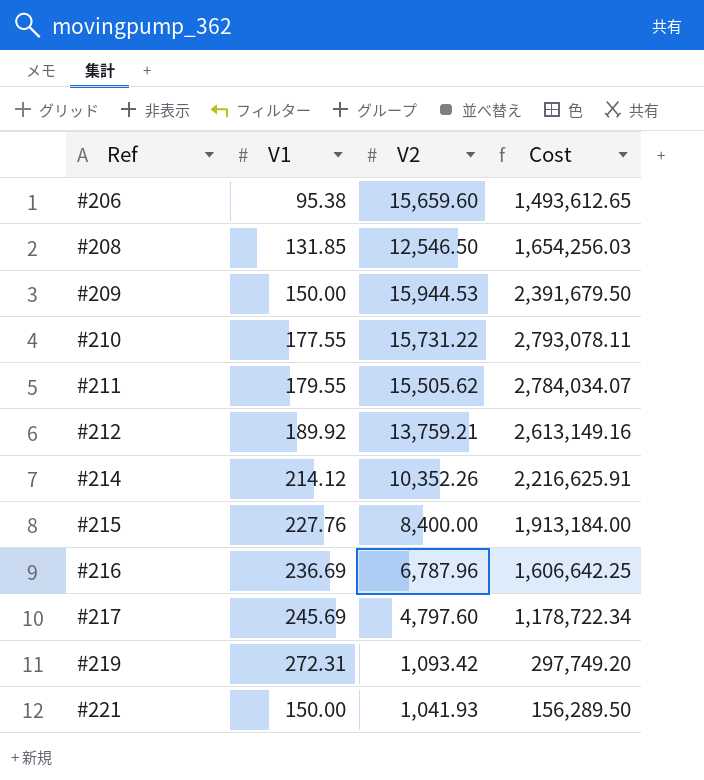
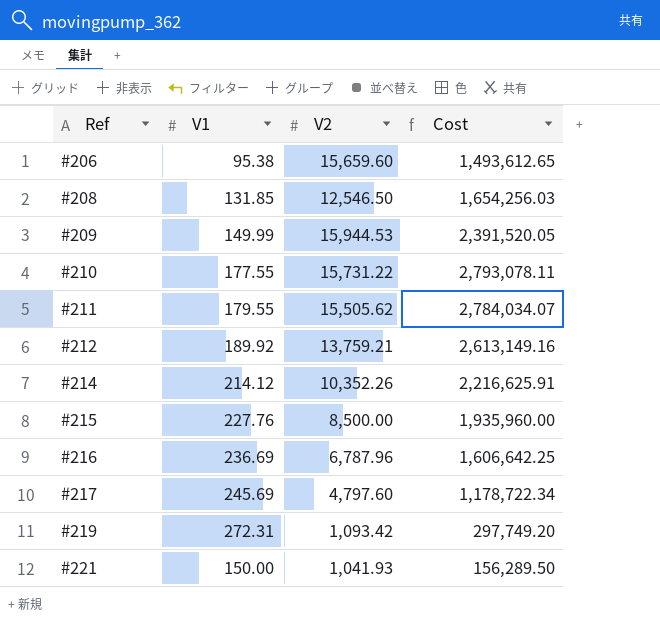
#209 | V1: 150.00 -> 149.99
#209 | Cost: 2,391,679.50 -> 2,391,520.05
#215 | V2: 8,400.00 -> 8,500.00
#215 | Cost: 1,913,184.00 -> 1,935,960.00

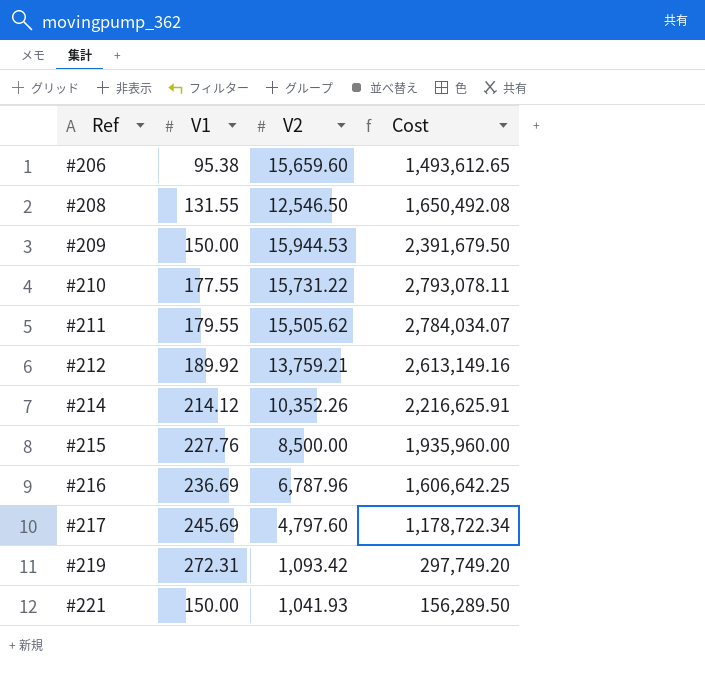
#208 | V1: 131.85 -> 131.55
#208 | Cost: 1,654,256.03 -> 1,650,492.08
#209 | V1: 149.99 -> 150.00
#209 | Cost: 2,391,520.05 -> 2,391,679.50

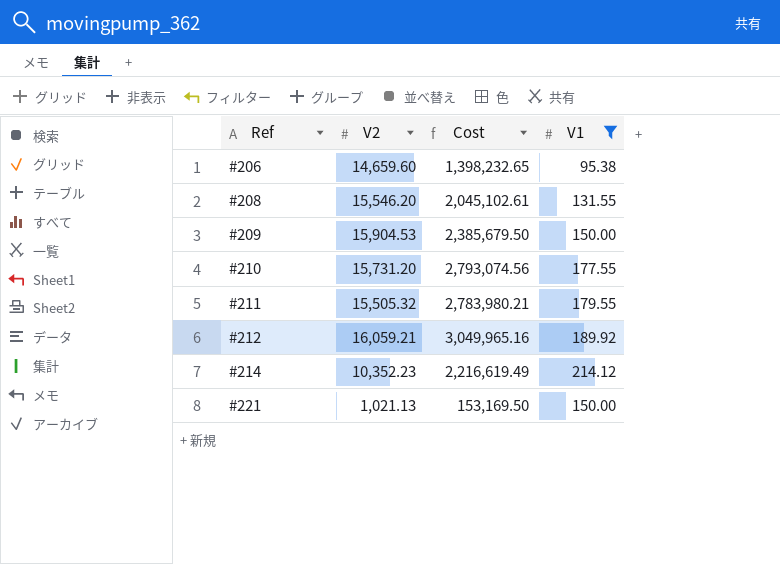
filter: none -> V1 <= 214.12
column V1 | position: 2 -> 4
#206 | V2: 15,659.60 -> 14,659.60
#206 | Cost: 1,493,612.65 -> 1,398,232.65
#208 | V2: 12,546.50 -> 15,546.20
#208 | Cost: 1,650,492.08 -> 2,045,102.61
#209 | V2: 15,944.53 -> 15,904.53
#209 | Cost: 2,391,679.50 -> 2,385,679.50
#210 | V2: 15,731.22 -> 15,731.20
#210 | Cost: 2,793,078.11 -> 2,793,074.56
#211 | V2: 15,505.62 -> 15,505.32
#211 | Cost: 2,784,034.07 -> 2,783,980.21
#212 | V2: 13,759.21 -> 16,059.21
#212 | Cost: 2,613,149.16 -> 3,049,965.16
#214 | V2: 10,352.26 -> 10,352.23
#214 | Cost: 2,216,625.91 -> 2,216,619.49
#221 | V2: 1,041.93 -> 1,021.13
#221 | Cost: 156,289.50 -> 153,169.50

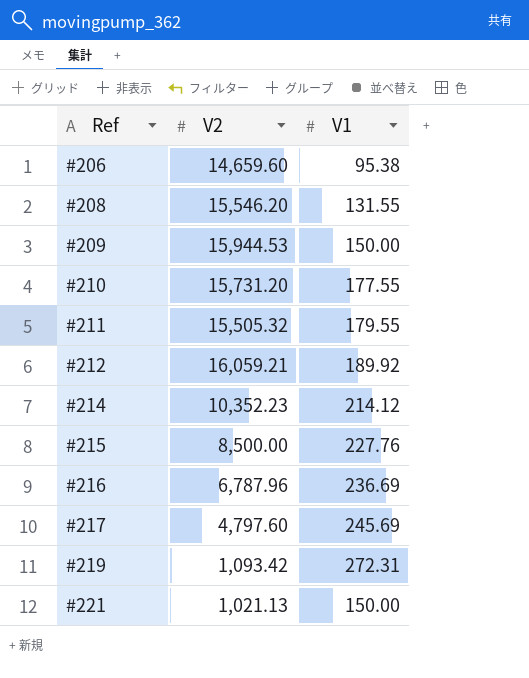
filter: V1 <= 214.12 -> none
column Cost | formula: [V2] * [V1] -> none
#209 | V2: 15,904.53 -> 15,944.53

